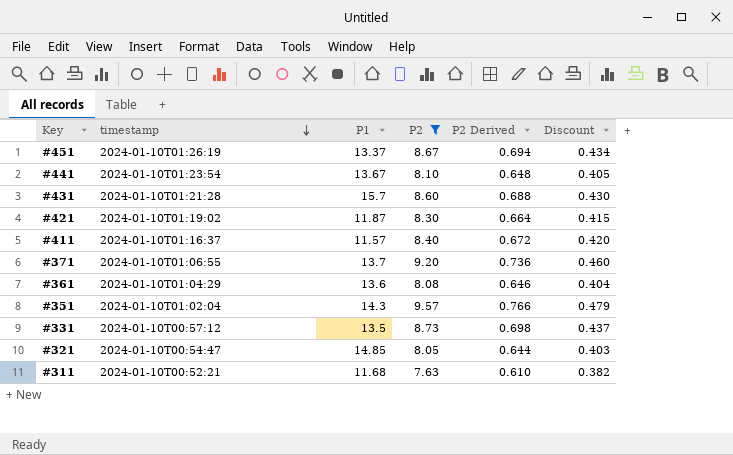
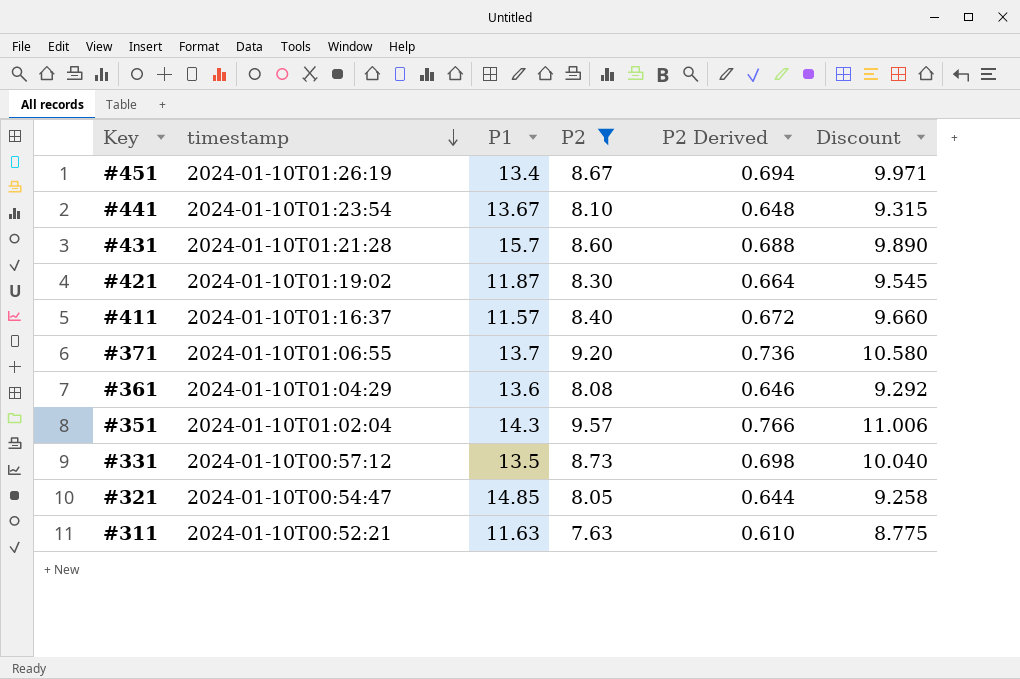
column Discount | formula: [P2] * 0.05 -> [P2] * 1.15
#451 | P1: 13.37 -> 13.4
#311 | P1: 11.68 -> 11.63

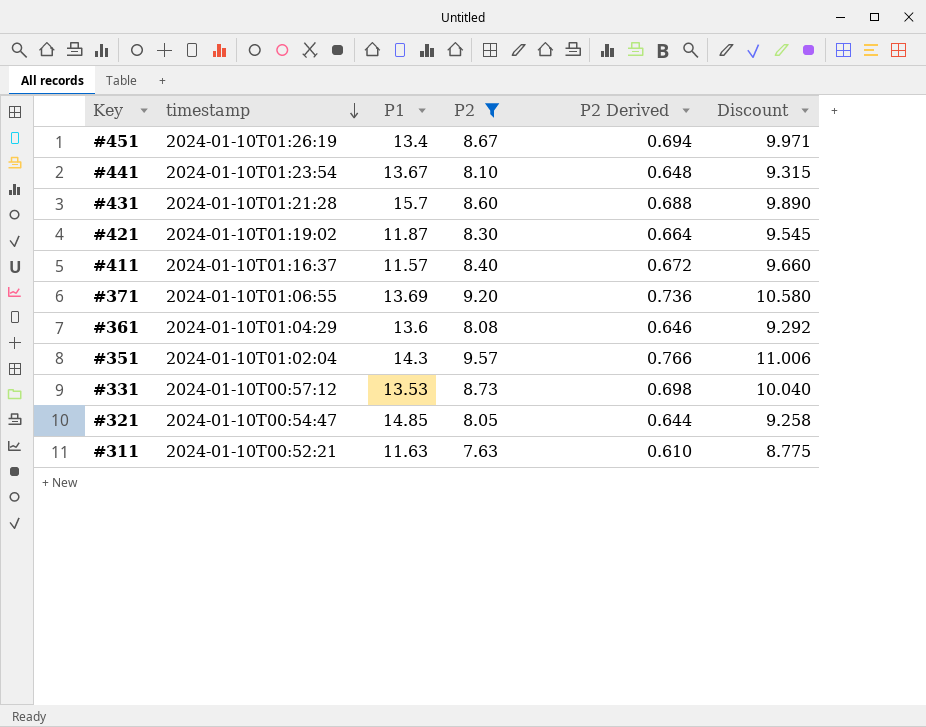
#371 | P1: 13.7 -> 13.69
#331 | P1: 13.5 -> 13.53

